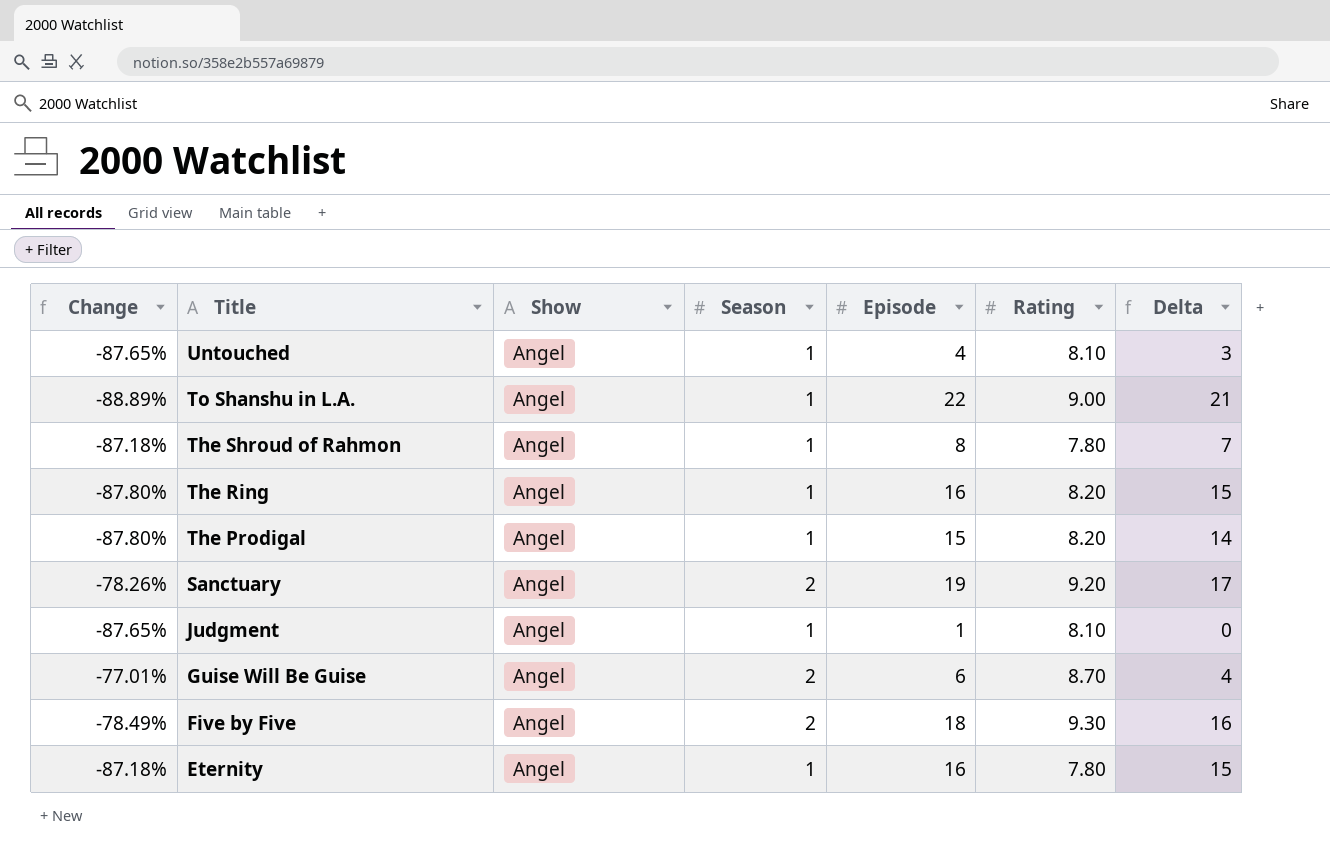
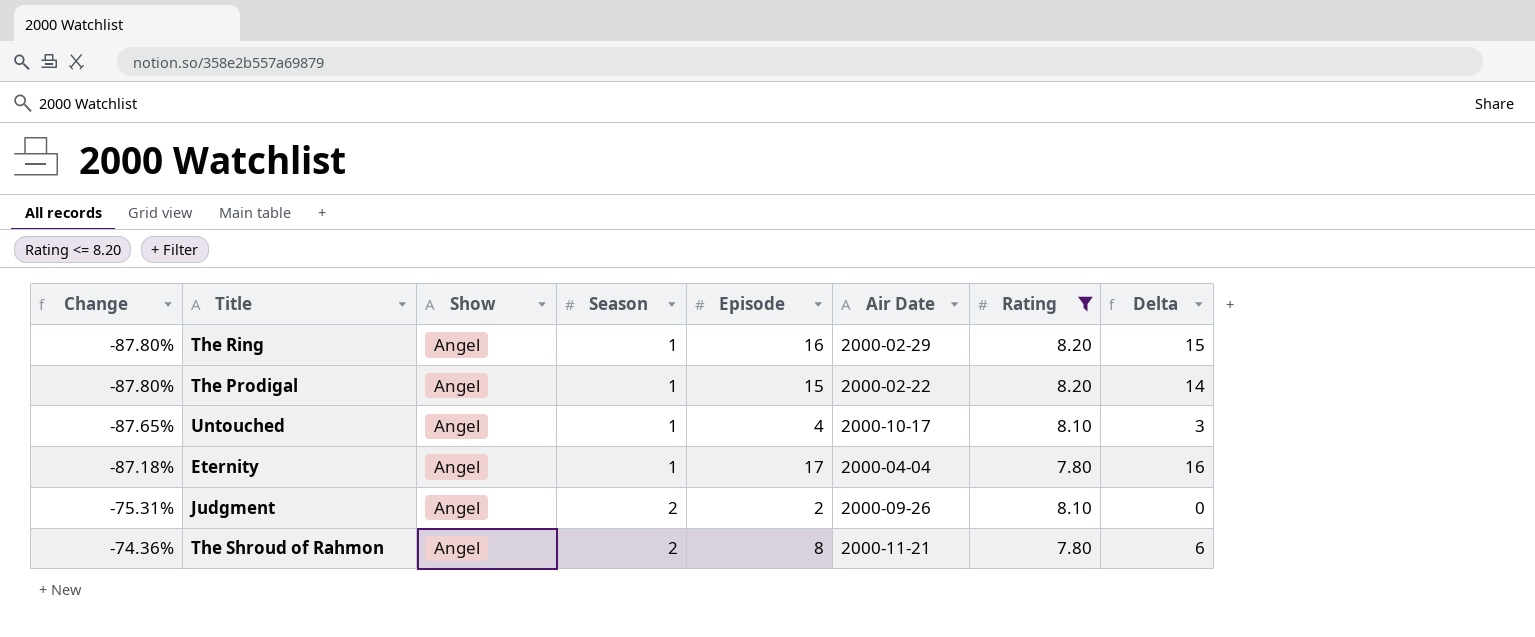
filter: none -> Rating <= 8.20
row order: Title descending -> Change ascending
column Air Date | position: none -> 6
Eternity | Episode: 16 -> 17
Eternity | Delta: 15 -> 16
Judgment | Change: -87.65% -> -75.31%
Judgment | Season: 1 -> 2
Judgment | Episode: 1 -> 2
The Shroud of Rahmon | Change: -87.18% -> -74.36%
The Shroud of Rahmon | Season: 1 -> 2
The Shroud of Rahmon | Delta: 7 -> 6

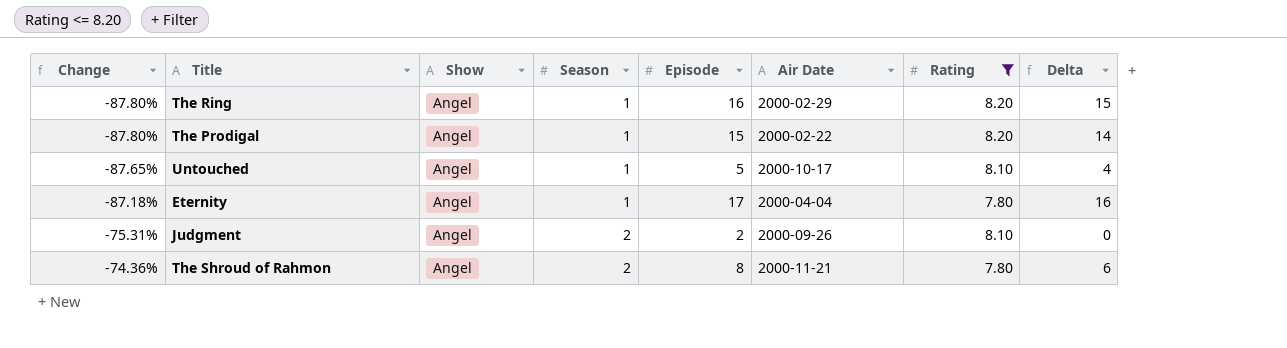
Untouched | Episode: 4 -> 5
Untouched | Delta: 3 -> 4

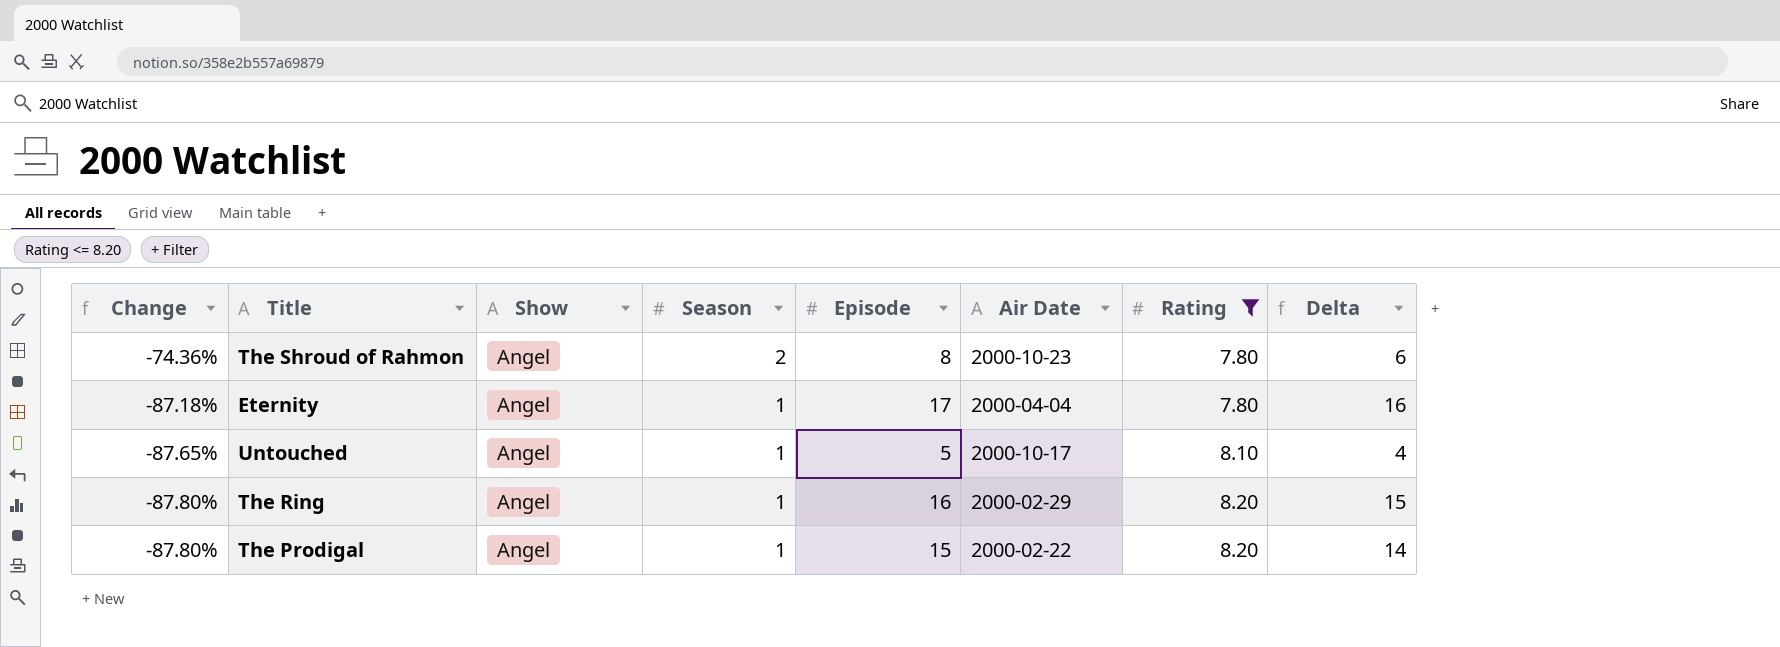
row order: Change ascending -> Change descending
row Judgment: -75.31% | Angel | 2 | 2 | 2000-09-26 | 8.10 | 0 -> none
The Shroud of Rahmon | Air Date: 2000-11-21 -> 2000-10-23

